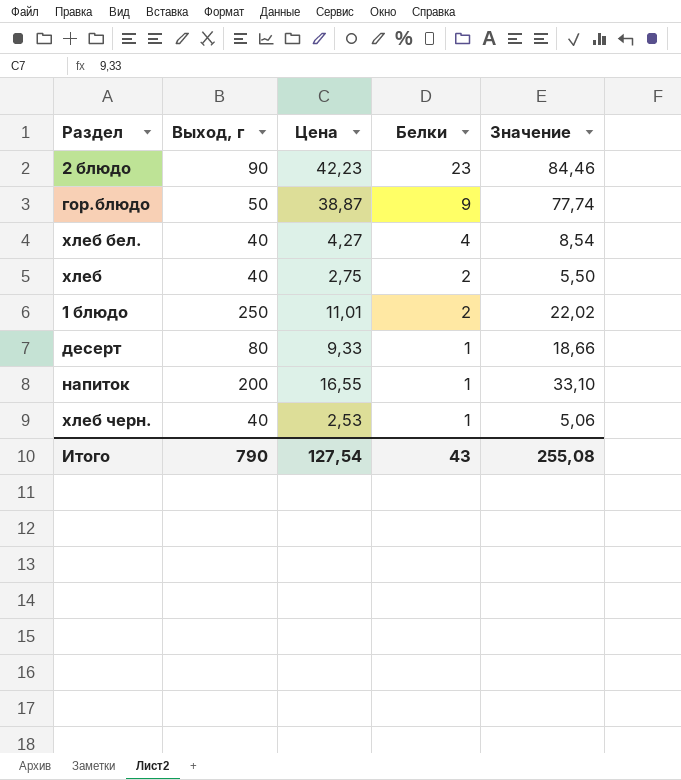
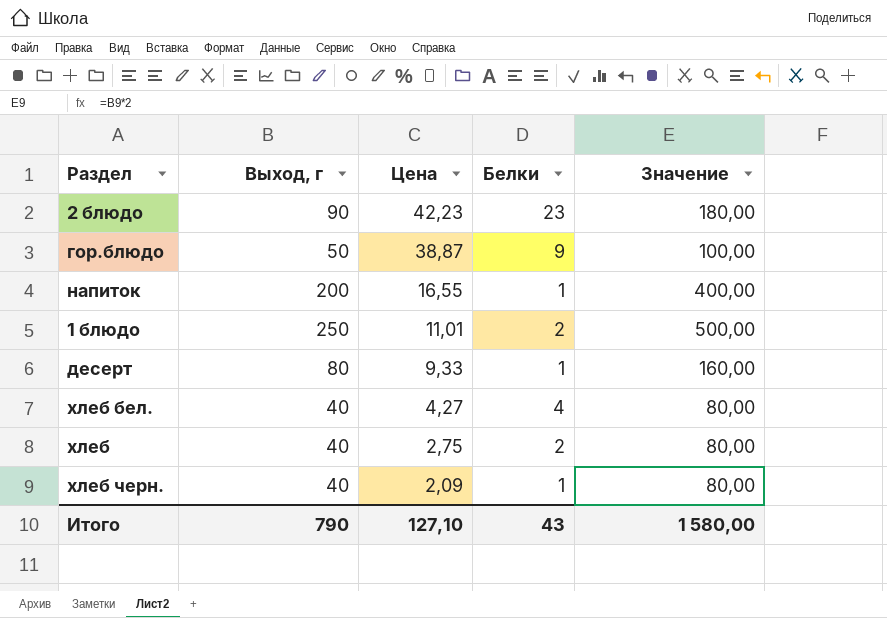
row order: Белки descending -> Цена descending
column Значение | formula: [Цена] * 2 -> [Выход, г] * 2
хлеб черн. | Цена: 2,53 -> 2,09
Итого | Цена: 127,54 -> 127,10
Итого | Значение: 255,08 -> 1 580,00

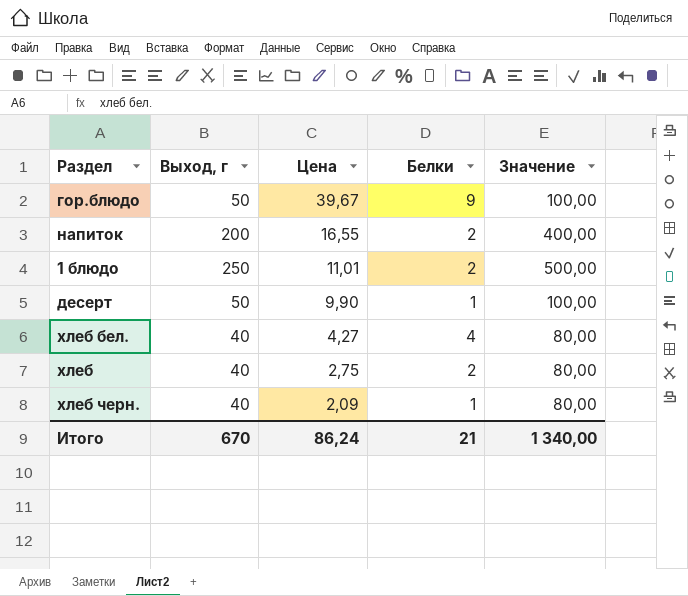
row 2 блюдо: 90 | 42,23 | 23 | 180,00 -> none
гор.блюдо | Цена: 38,87 -> 39,67
напиток | Белки: 1 -> 2
десерт | Выход, г: 80 -> 50
десерт | Цена: 9,33 -> 9,90
десерт | Значение: 160,00 -> 100,00
Итого | Выход, г: 790 -> 670
Итого | Цена: 127,10 -> 86,24
Итого | Белки: 43 -> 21
Итого | Значение: 1 580,00 -> 1 340,00

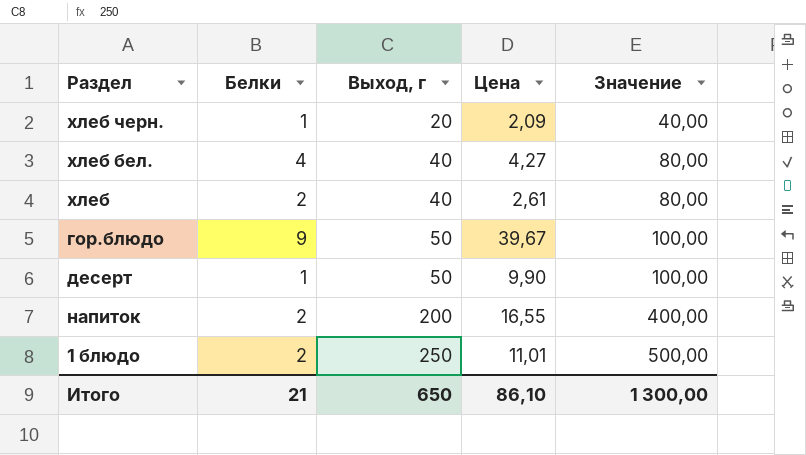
row order: Цена descending -> Выход, г ascending
column Белки | position: 4 -> 2
хлеб черн. | Выход, г: 40 -> 20
хлеб черн. | Значение: 80,00 -> 40,00
хлеб | Цена: 2,75 -> 2,61
Итого | Выход, г: 670 -> 650
Итого | Цена: 86,24 -> 86,10
Итого | Значение: 1 340,00 -> 1 300,00

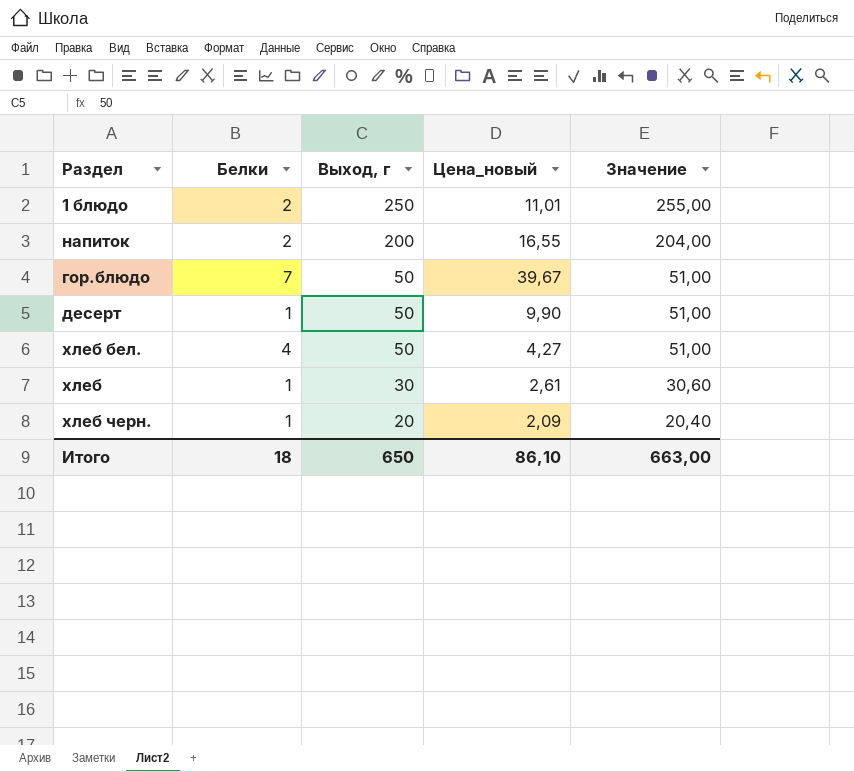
row order: Выход, г ascending -> Выход, г descending
column name: Цена -> Цена_новый
column Значение | formula: [Выход, г] * 2 -> [Выход, г] * 1,02
гор.блюдо | Белки: 9 -> 7
хлеб бел. | Выход, г: 40 -> 50
хлеб | Белки: 2 -> 1
хлеб | Выход, г: 40 -> 30
Итого | Белки: 21 -> 18
Итого | Значение: 1 300,00 -> 663,00

